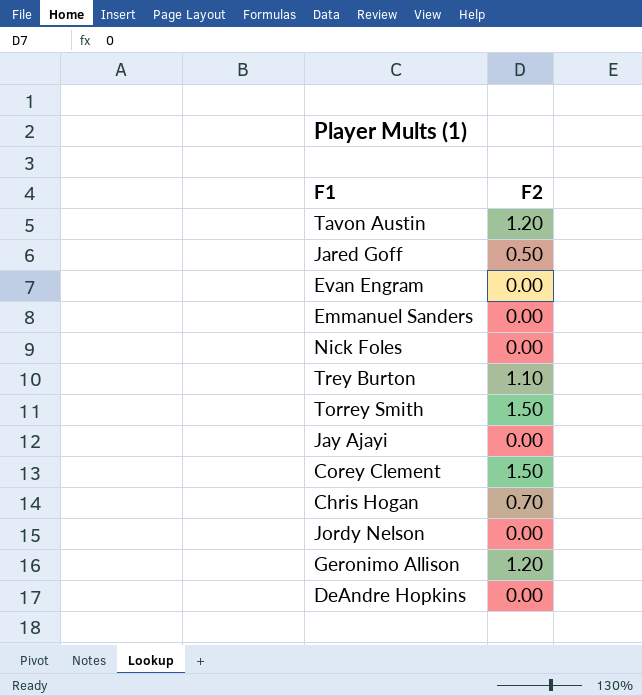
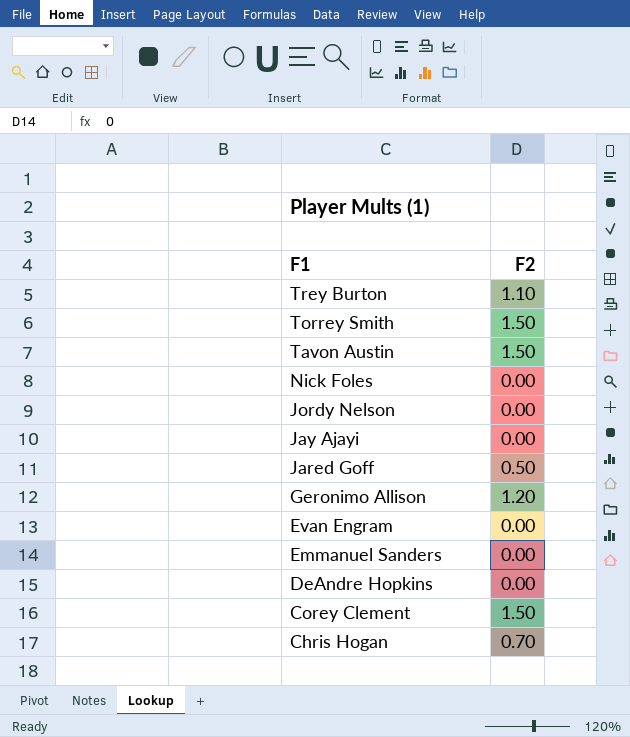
row order: none -> F1 descending
Tavon Austin | F2: 1.20 -> 1.50

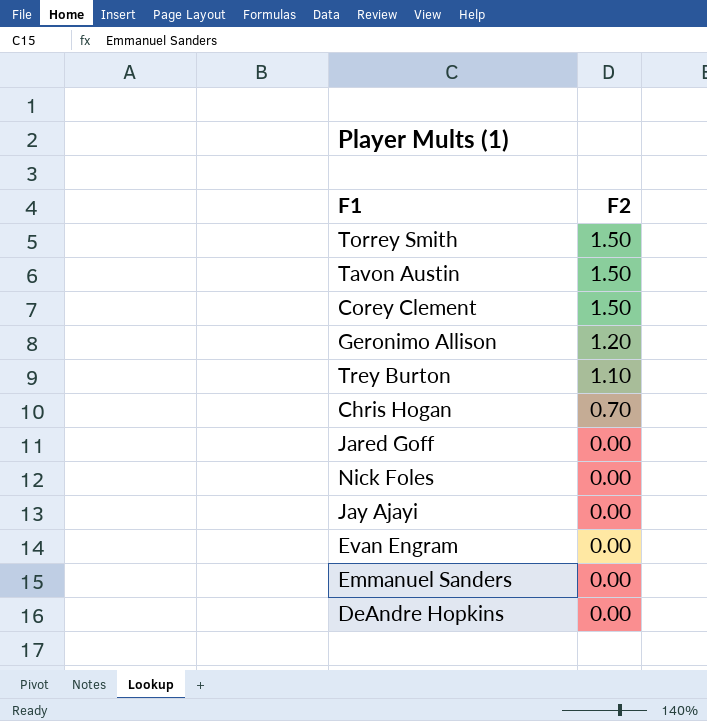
row order: F1 descending -> F2 descending
row Jordy Nelson: 0.00 -> none
Jared Goff | F2: 0.50 -> 0.00

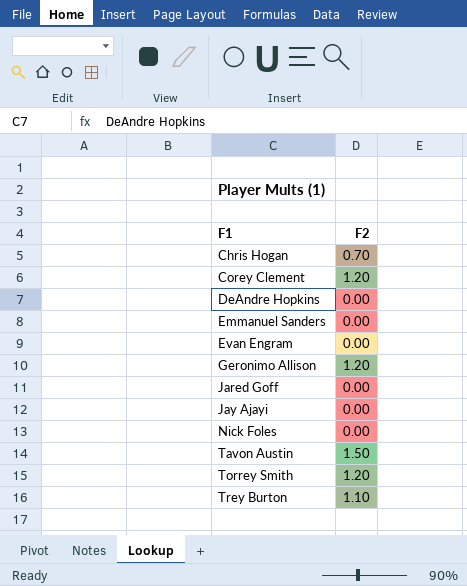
row order: F2 descending -> F1 ascending
Corey Clement | F2: 1.50 -> 1.20
Torrey Smith | F2: 1.50 -> 1.20

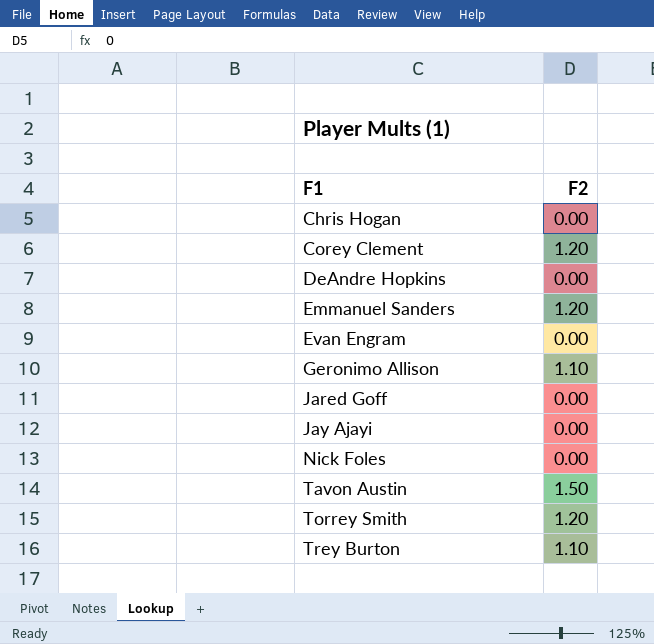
Chris Hogan | F2: 0.70 -> 0.00
Emmanuel Sanders | F2: 0.00 -> 1.20
Geronimo Allison | F2: 1.20 -> 1.10

